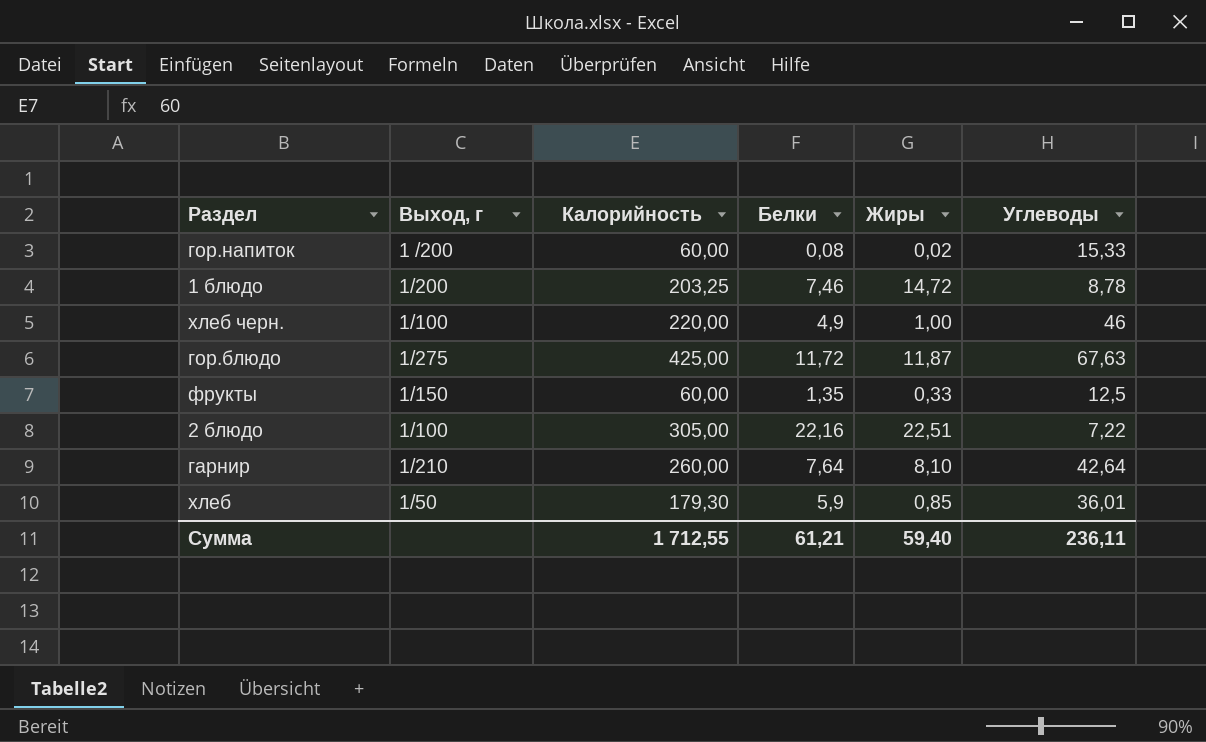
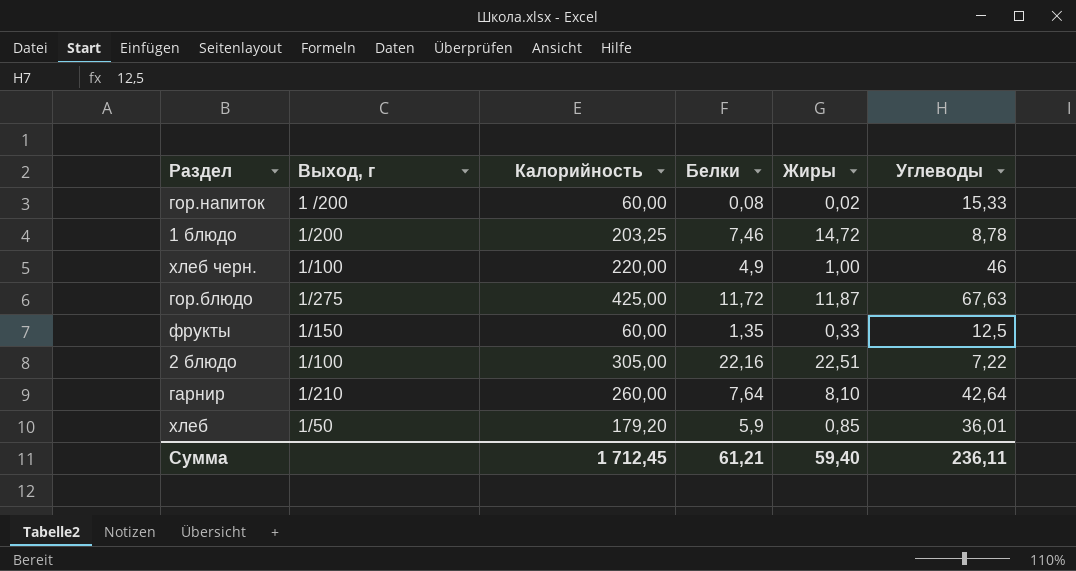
хлеб | Калорийность: 179,30 -> 179,20
Сумма | Калорийность: 1 712,55 -> 1 712,45

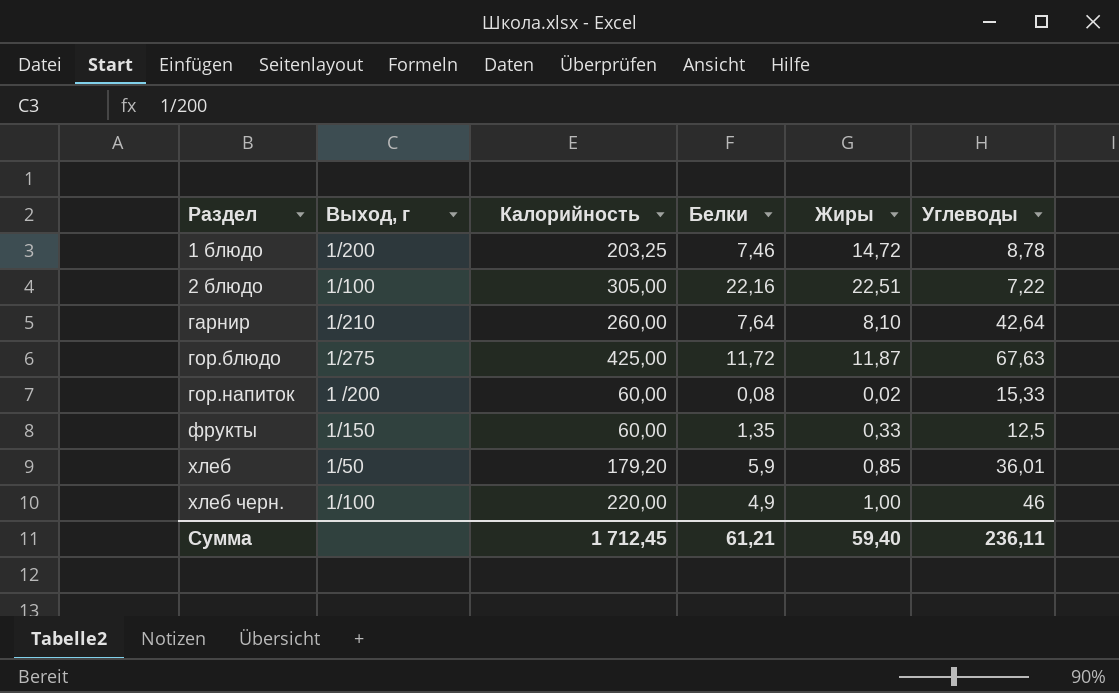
row order: none -> Раздел ascending

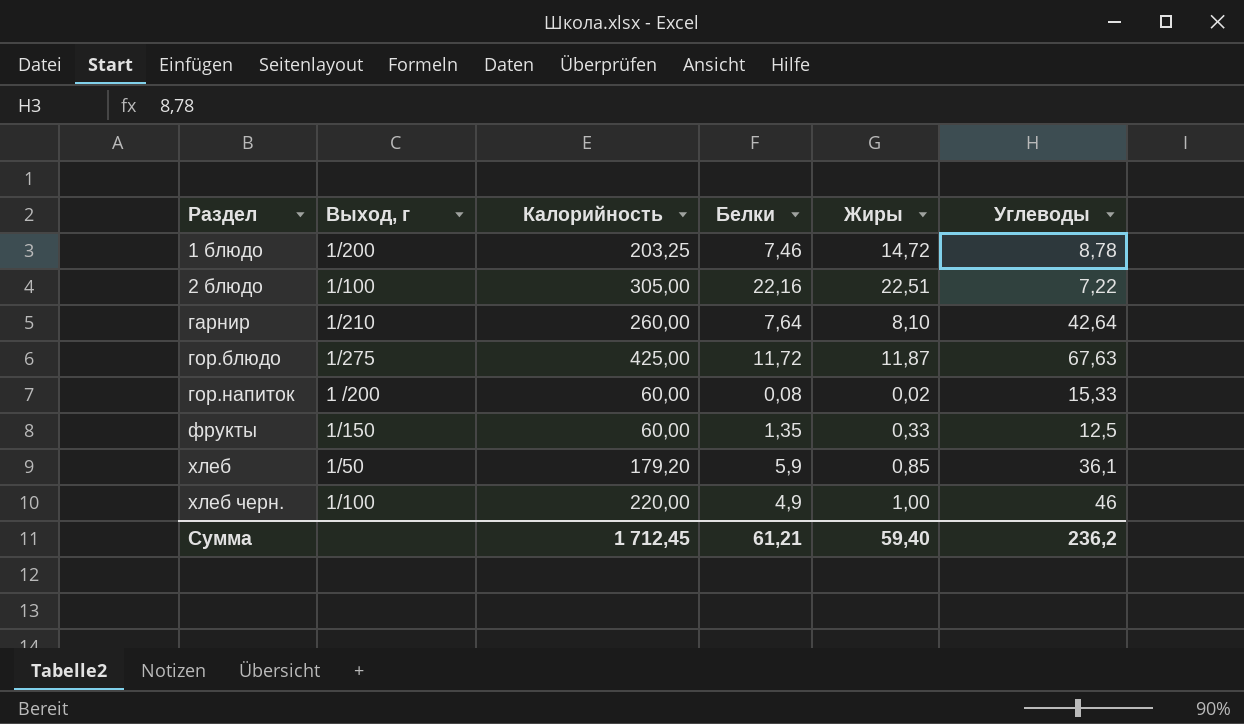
хлеб | Углеводы: 36,01 -> 36,1
Сумма | Углеводы: 236,11 -> 236,2

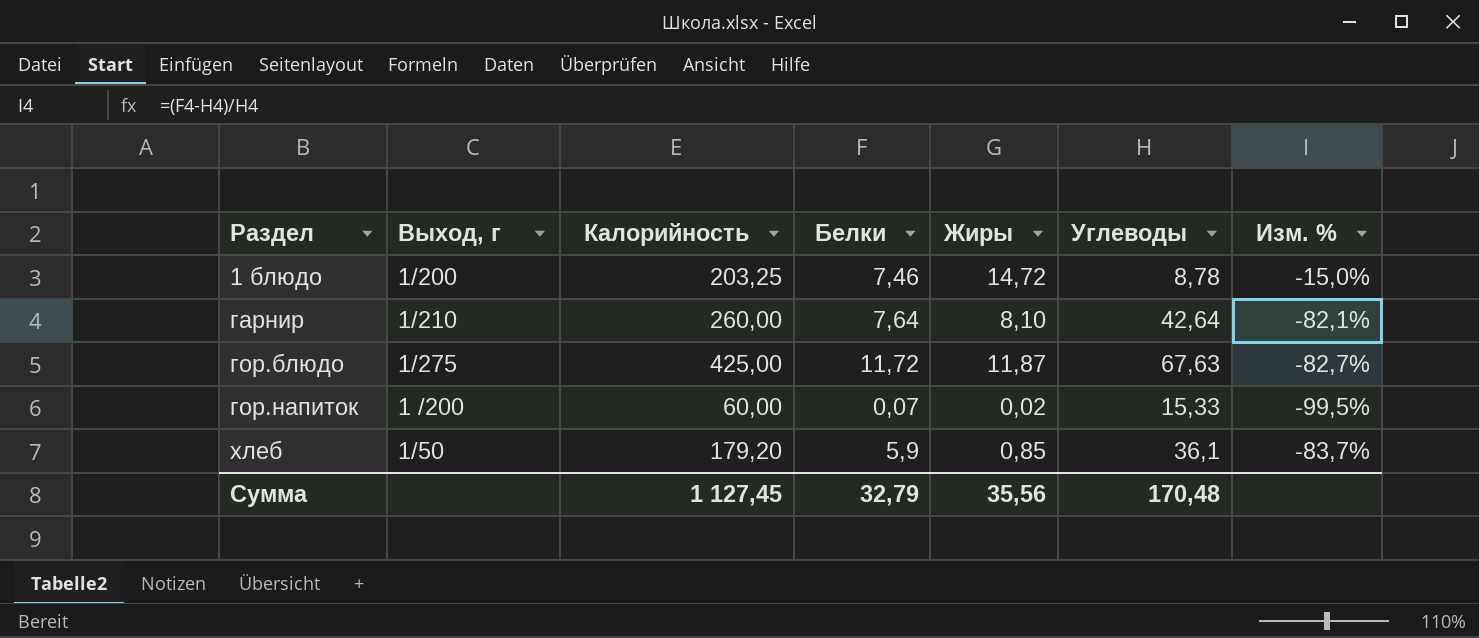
column Изм. % | formula: none -> ([Белки] - [Углеводы]) / [Углеводы]
row 2 блюдо: 1/100 | 305,00 | 22,16 | 22,51 | 7,22 -> none
row фрукты: 1/150 | 60,00 | 1,35 | 0,33 | 12,5 -> none
row хлеб черн.: 1/100 | 220,00 | 4,9 | 1,00 | 46 -> none
гор.напиток | Белки: 0,08 -> 0,07
Сумма | Калорийность: 1 712,45 -> 1 127,45
Сумма | Белки: 61,21 -> 32,79
Сумма | Жиры: 59,40 -> 35,56
Сумма | Углеводы: 236,2 -> 170,48

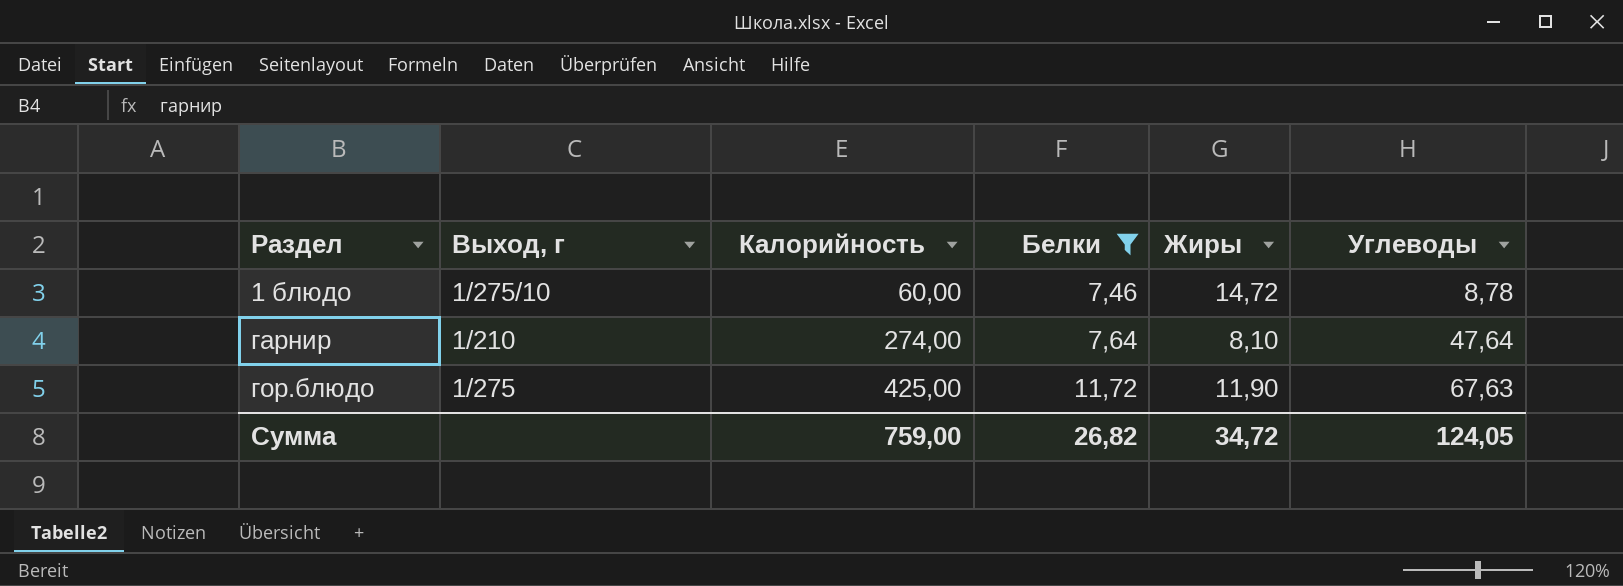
filter: none -> Белки >= 7,46
column Изм. % | formula: ([Белки] - [Углеводы]) / [Углеводы] -> none
1 блюдо | Выход, г: 1/200 -> 1/275/10
1 блюдо | Калорийность: 203,25 -> 60,00
гарнир | Калорийность: 260,00 -> 274,00
гарнир | Углеводы: 42,64 -> 47,64
гор.блюдо | Жиры: 11,87 -> 11,90
Сумма | Калорийность: 1 127,45 -> 759,00
Сумма | Белки: 32,79 -> 26,82
Сумма | Жиры: 35,56 -> 34,72
Сумма | Углеводы: 170,48 -> 124,05

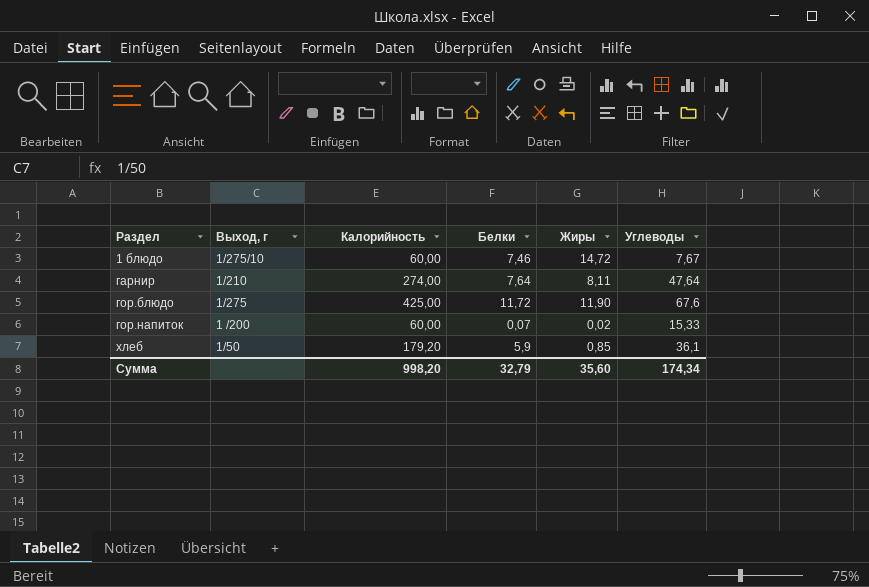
filter: Белки >= 7,46 -> none
1 блюдо | Углеводы: 8,78 -> 7,67
гарнир | Жиры: 8,10 -> 8,11
гор.блюдо | Углеводы: 67,63 -> 67,6
Сумма | Калорийность: 759,00 -> 998,20
Сумма | Белки: 26,82 -> 32,79
Сумма | Жиры: 34,72 -> 35,60
Сумма | Углеводы: 124,05 -> 174,34

